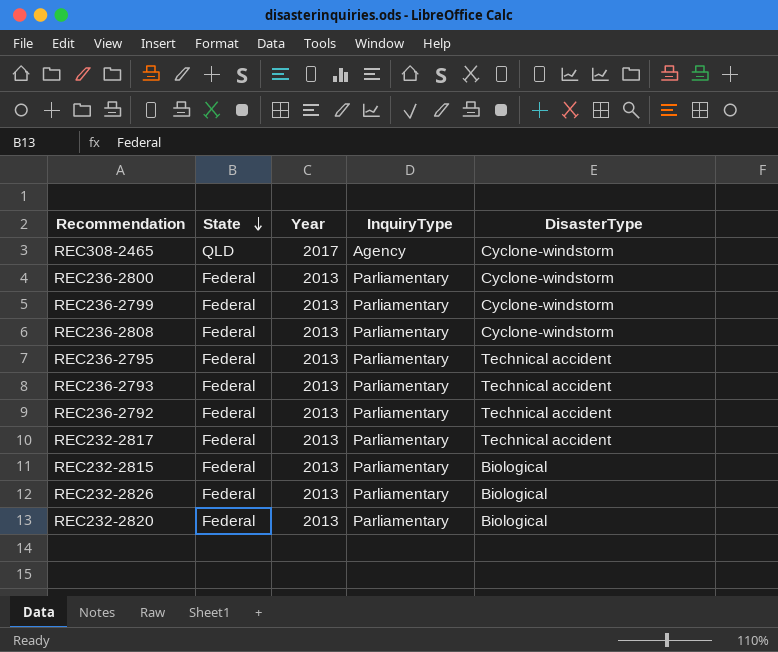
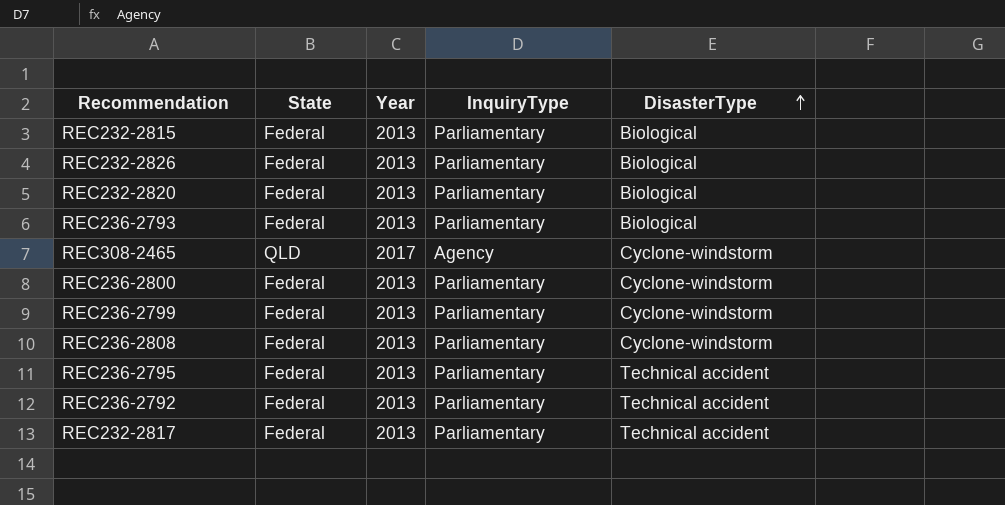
row order: State descending -> DisasterType ascending
REC236-2793 | DisasterType: Technical accident -> Biological

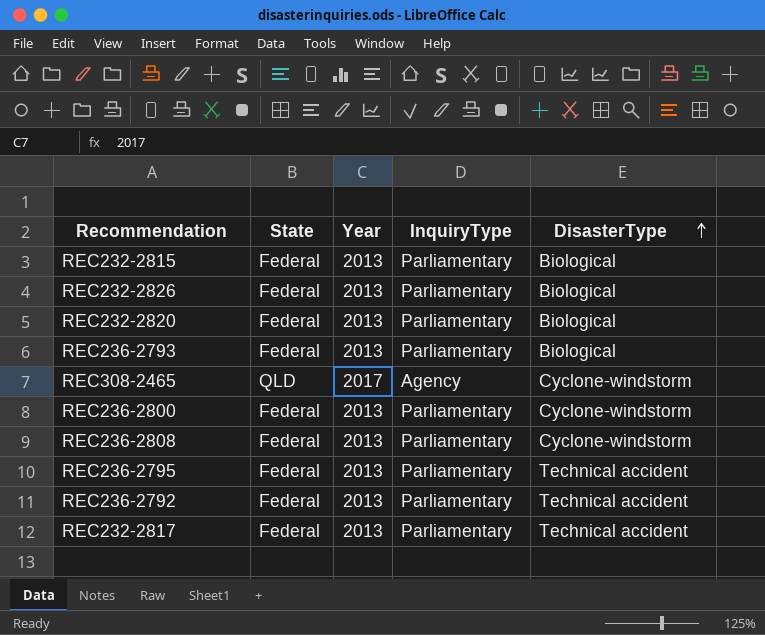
row REC236-2799: Federal | 2013 | Parliamentary | Cyclone-windstorm -> none

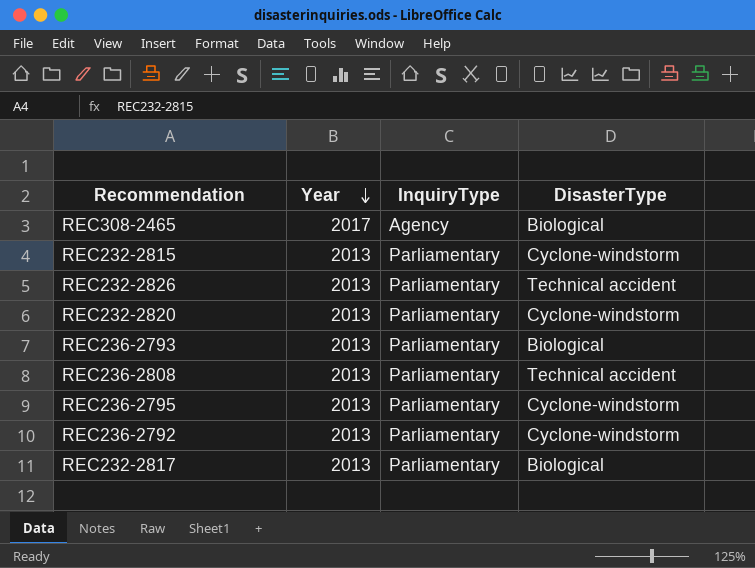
row order: DisasterType ascending -> Year descending
column State | position: 2 -> none
row REC236-2800: Federal | 2013 | Parliamentary | Cyclone-windstorm -> none
REC308-2465 | DisasterType: Cyclone-windstorm -> Biological
REC232-2815 | DisasterType: Biological -> Cyclone-windstorm
REC232-2826 | DisasterType: Biological -> Technical accident
REC232-2820 | DisasterType: Biological -> Cyclone-windstorm
REC236-2808 | DisasterType: Cyclone-windstorm -> Technical accident
REC236-2795 | DisasterType: Technical accident -> Cyclone-windstorm
REC236-2792 | DisasterType: Technical accident -> Cyclone-windstorm
REC232-2817 | DisasterType: Technical accident -> Biological

